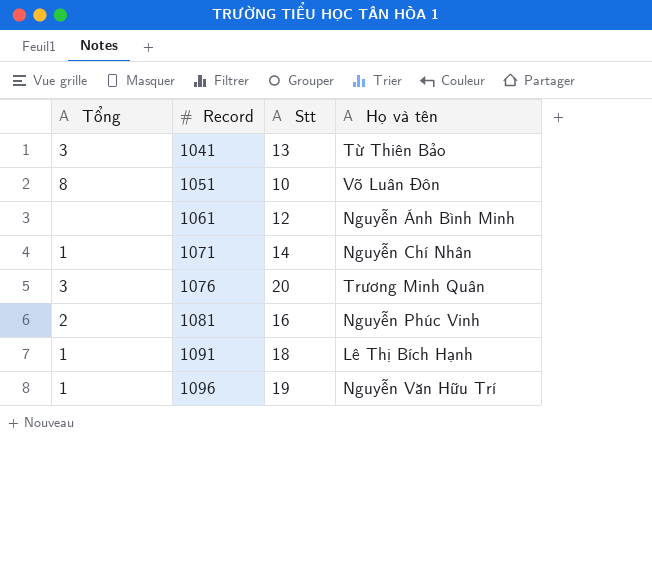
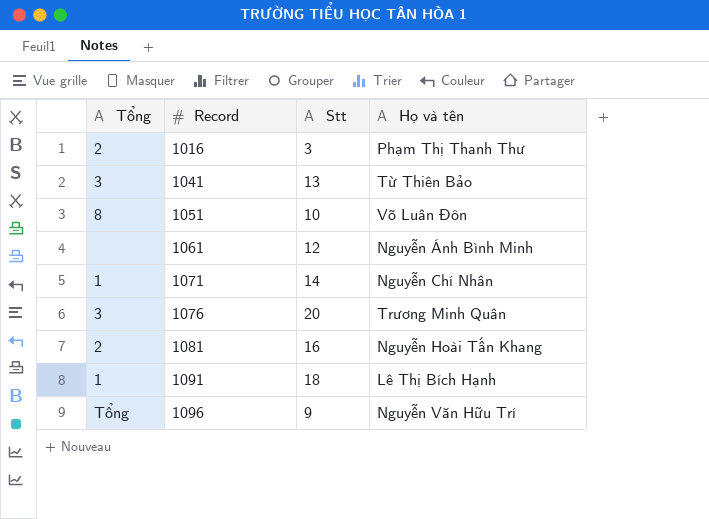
row 1016: none -> 2 | 3 | Phạm Thị Thanh Thư
1081 | Họ và tên: Nguyễn Phúc Vinh -> Nguyễn Hoài Tấn Khang
1096 | Tổng: 1 -> Tổng
1096 | Stt: 19 -> 9

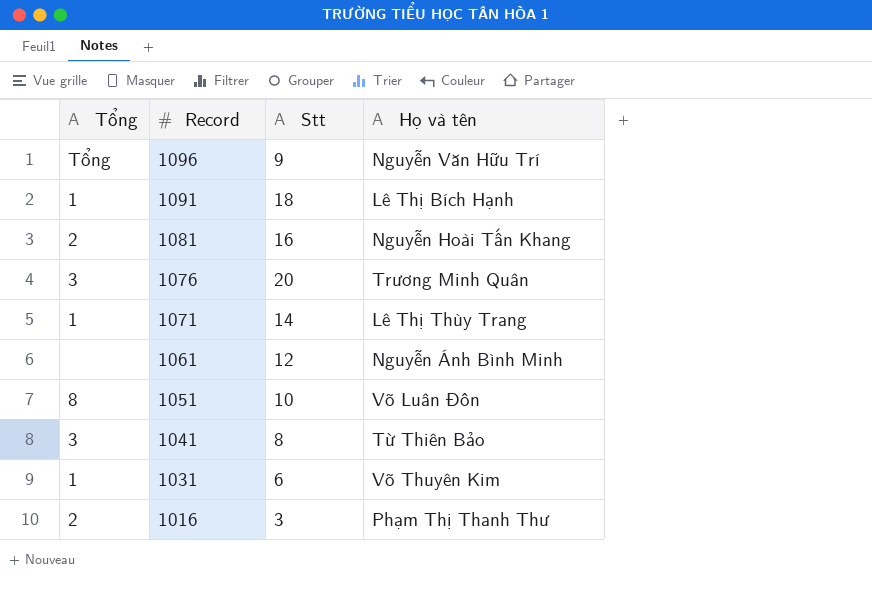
row order: Record ascending -> Record descending
1071 | Họ và tên: Nguyễn Chí Nhân -> Lê Thị Thùy Trang
1041 | Stt: 13 -> 8
row 1031: none -> 1 | 6 | Võ Thuyên Kim

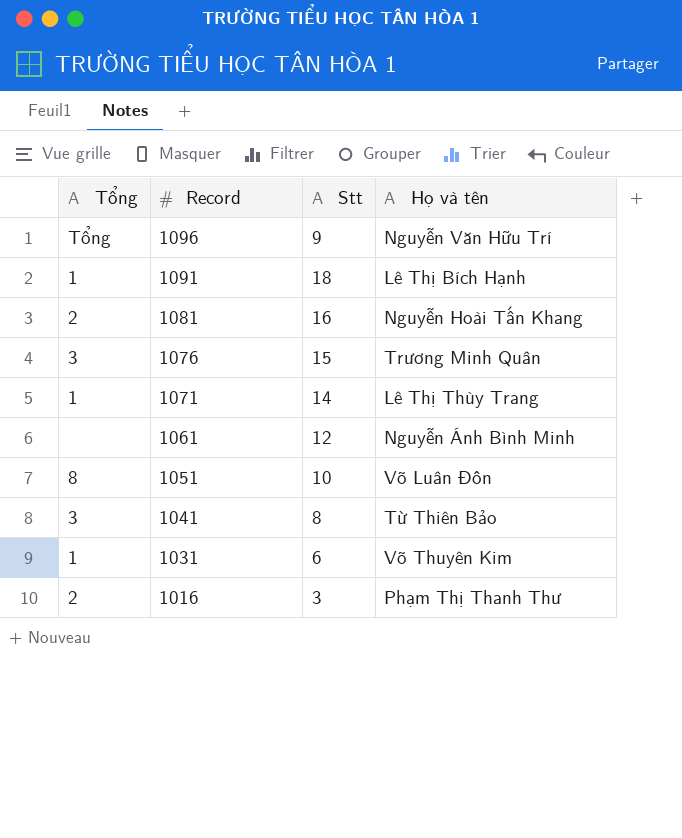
1076 | Stt: 20 -> 15

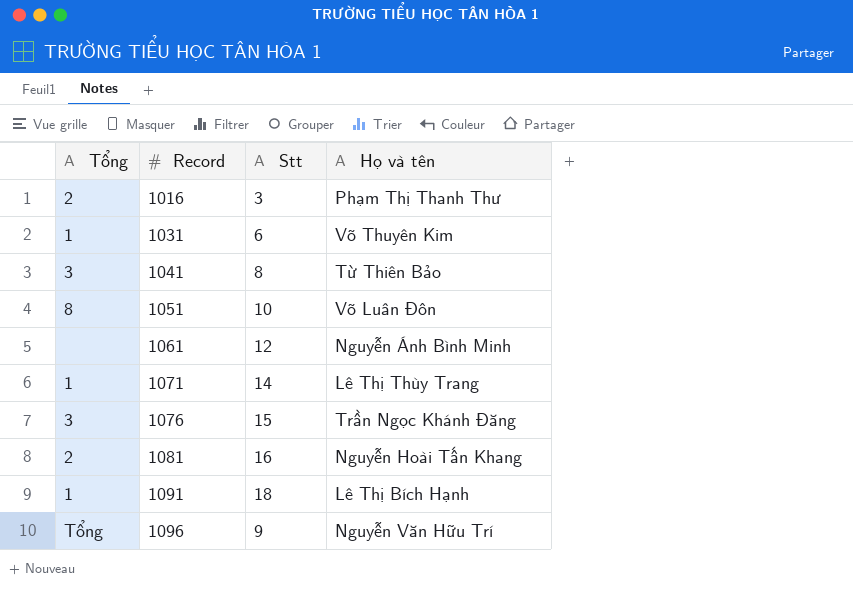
row order: Record descending -> Record ascending
1076 | Họ và tên: Trương Minh Quân -> Trần Ngọc Khánh Đăng

